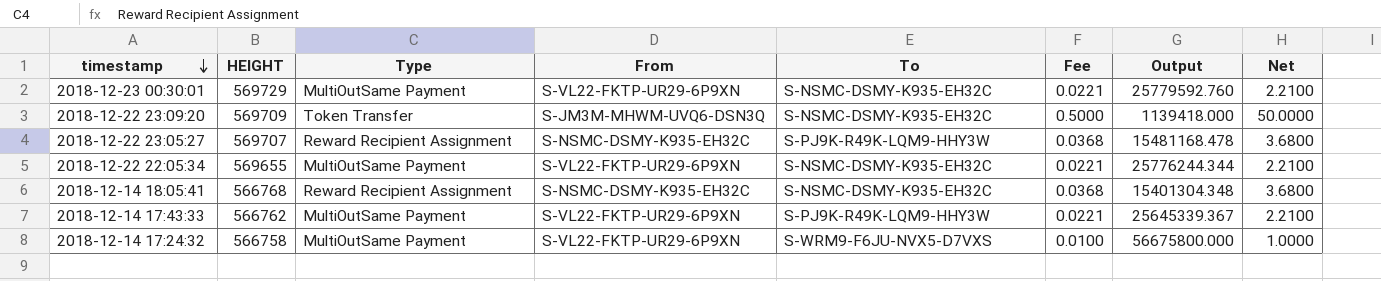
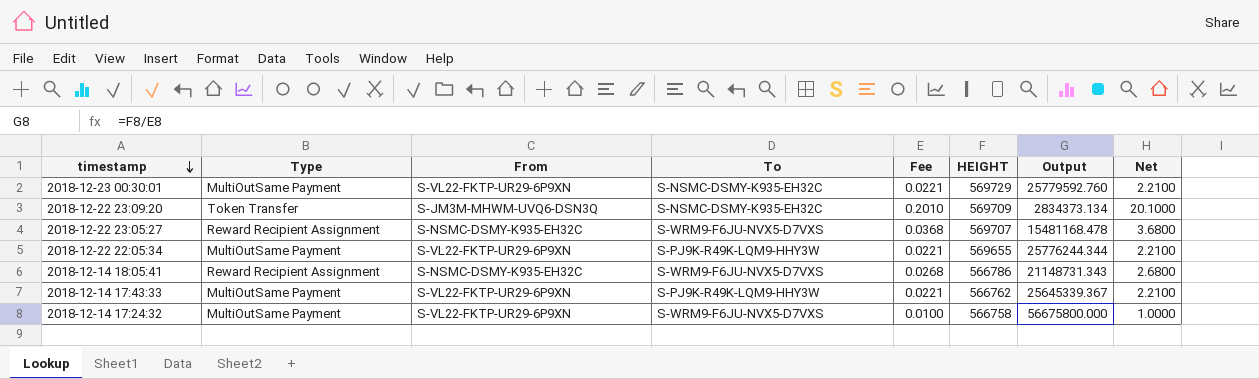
column HEIGHT | position: 2 -> 6
2018-12-22 23:09:20 | Fee: 0.5000 -> 0.2010
2018-12-22 23:09:20 | Output: 1139418.000 -> 2834373.134
2018-12-22 23:09:20 | Net: 50.0000 -> 20.1000
2018-12-22 23:05:27 | To: S-PJ9K-R49K-LQM9-HHY3W -> S-WRM9-F6JU-NVX5-D7VXS
2018-12-22 22:05:34 | To: S-NSMC-DSMY-K935-EH32C -> S-PJ9K-R49K-LQM9-HHY3W
2018-12-14 18:05:41 | To: S-NSMC-DSMY-K935-EH32C -> S-WRM9-F6JU-NVX5-D7VXS
2018-12-14 18:05:41 | Fee: 0.0368 -> 0.0268
2018-12-14 18:05:41 | HEIGHT: 566768 -> 566786
2018-12-14 18:05:41 | Output: 15401304.348 -> 21148731.343
2018-12-14 18:05:41 | Net: 3.6800 -> 2.6800

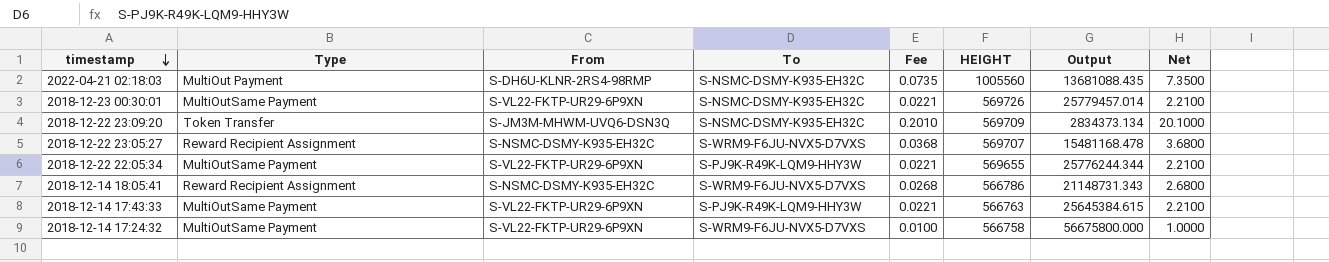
row 2022-04-21 02:18:03: none -> MultiOut Payment | S-DH6U-KLNR-2RS4-98RMP | S-NSMC-DSMY-K935-EH32C | 0.0735 | 1005560 | 13681088.435 | 7.3500
2018-12-23 00:30:01 | HEIGHT: 569729 -> 569726
2018-12-23 00:30:01 | Output: 25779592.760 -> 25779457.014
2018-12-14 17:43:33 | HEIGHT: 566762 -> 566763
2018-12-14 17:43:33 | Output: 25645339.367 -> 25645384.615

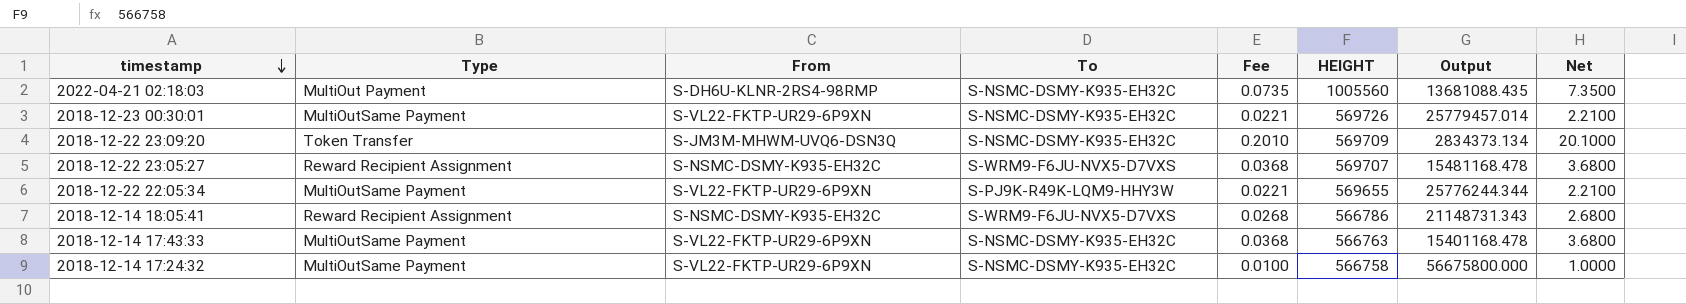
2018-12-14 17:43:33 | To: S-PJ9K-R49K-LQM9-HHY3W -> S-NSMC-DSMY-K935-EH32C
2018-12-14 17:43:33 | Fee: 0.0221 -> 0.0368
2018-12-14 17:43:33 | Output: 25645384.615 -> 15401168.478
2018-12-14 17:43:33 | Net: 2.2100 -> 3.6800
2018-12-14 17:24:32 | To: S-WRM9-F6JU-NVX5-D7VXS -> S-NSMC-DSMY-K935-EH32C

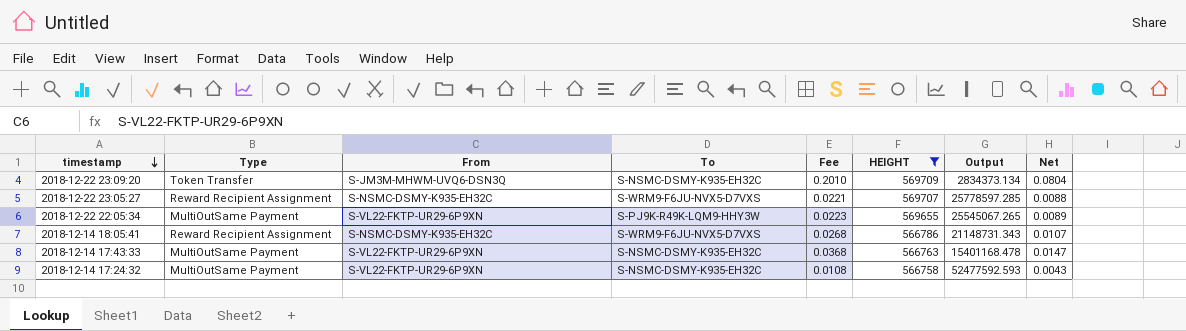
filter: none -> HEIGHT <= 569709
column Net | formula: [Fee] * 100 -> [Fee] * 0.4
2018-12-22 23:05:27 | Fee: 0.0368 -> 0.0221
2018-12-22 23:05:27 | Output: 15481168.478 -> 25778597.285
2018-12-22 22:05:34 | Fee: 0.0221 -> 0.0223
2018-12-22 22:05:34 | Output: 25776244.344 -> 25545067.265
2018-12-14 17:24:32 | Fee: 0.0100 -> 0.0108
2018-12-14 17:24:32 | Output: 56675800.000 -> 52477592.593

